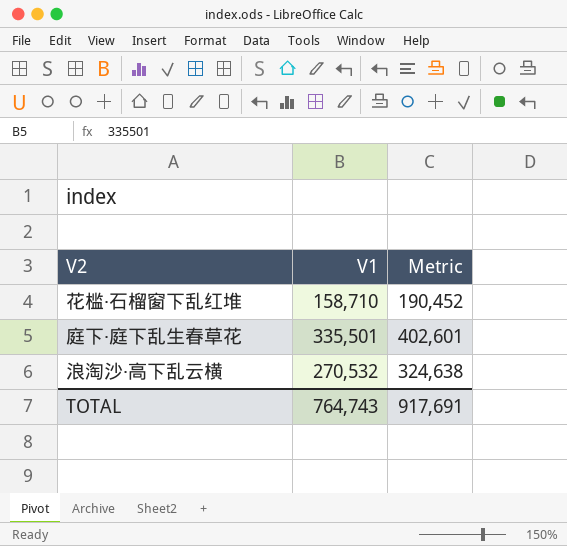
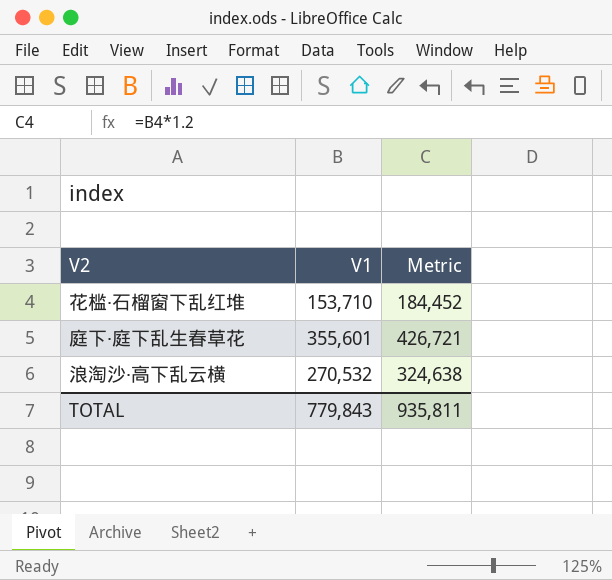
花槛·石榴窗下乱红堆 | V1: 158,710 -> 153,710
花槛·石榴窗下乱红堆 | Metric: 190,452 -> 184,452
庭下·庭下乱生春草花 | V1: 335,501 -> 355,601
庭下·庭下乱生春草花 | Metric: 402,601 -> 426,721
TOTAL | V1: 764,743 -> 779,843
TOTAL | Metric: 917,691 -> 935,811

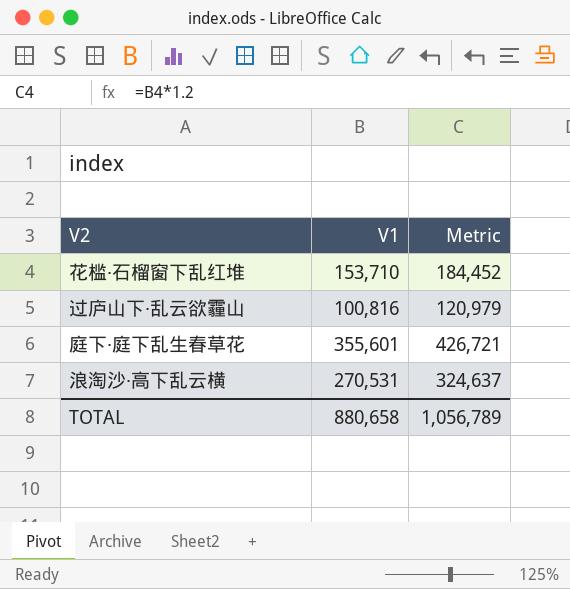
row 过庐山下·乱云欲霾山: none -> 100,816 | 120,979
浪淘沙·高下乱云横 | V1: 270,532 -> 270,531
浪淘沙·高下乱云横 | Metric: 324,638 -> 324,637
TOTAL | V1: 779,843 -> 880,658
TOTAL | Metric: 935,811 -> 1,056,789

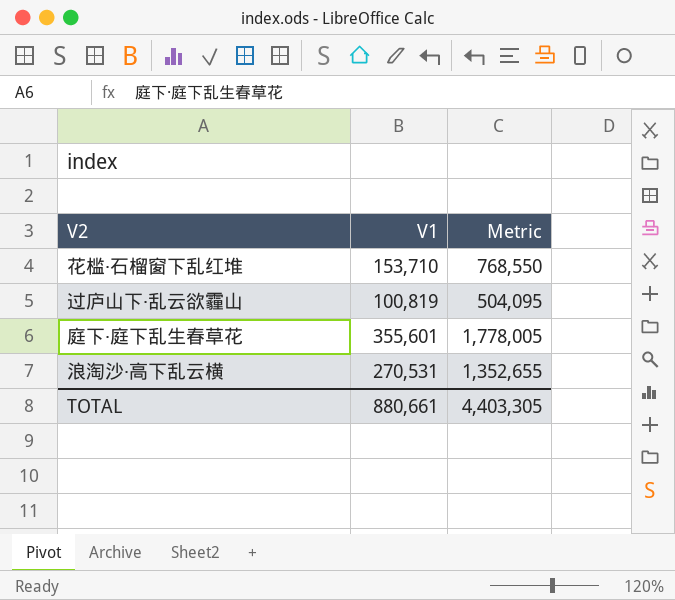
column Metric | formula: [V1] * 1.2 -> [V1] * 5
过庐山下·乱云欲霾山 | V1: 100,816 -> 100,819
TOTAL | V1: 880,658 -> 880,661
TOTAL | Metric: 1,056,789 -> 4,403,305

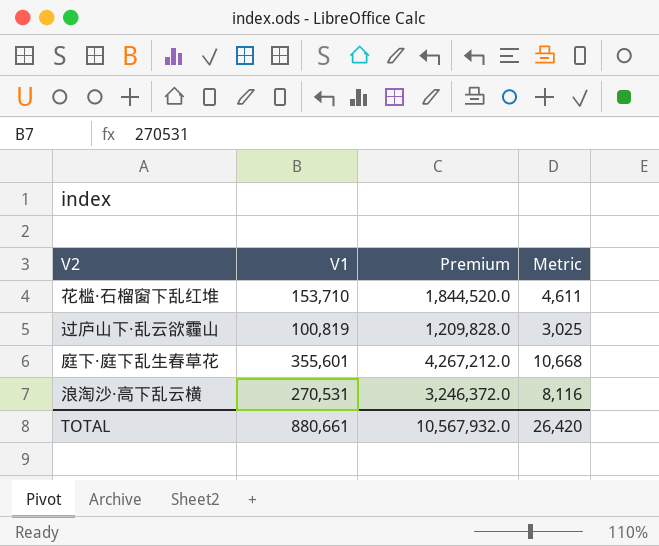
column Premium | formula: none -> [V1] * 12
column Metric | formula: [V1] * 5 -> [V1] * 0.03
TOTAL | Metric: 4,403,305 -> 26,420

